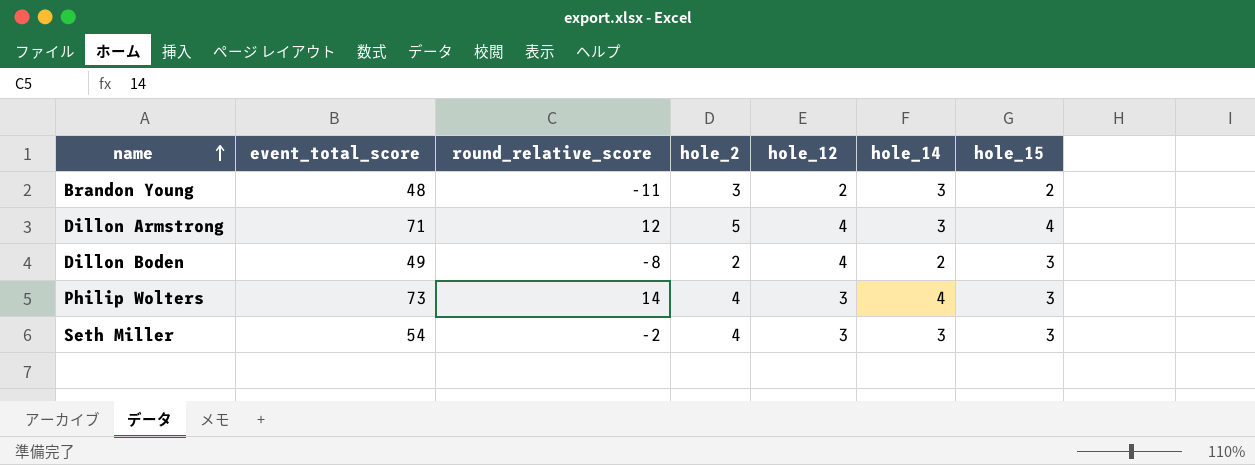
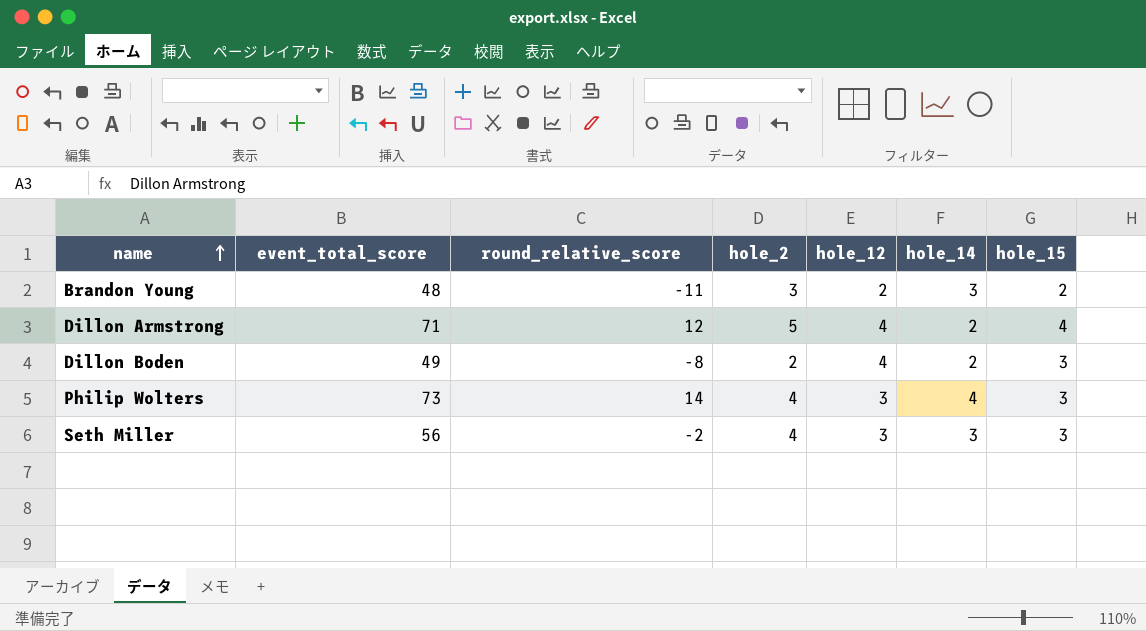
Dillon Armstrong | hole_14: 3 -> 2
Seth Miller | event_total_score: 54 -> 56

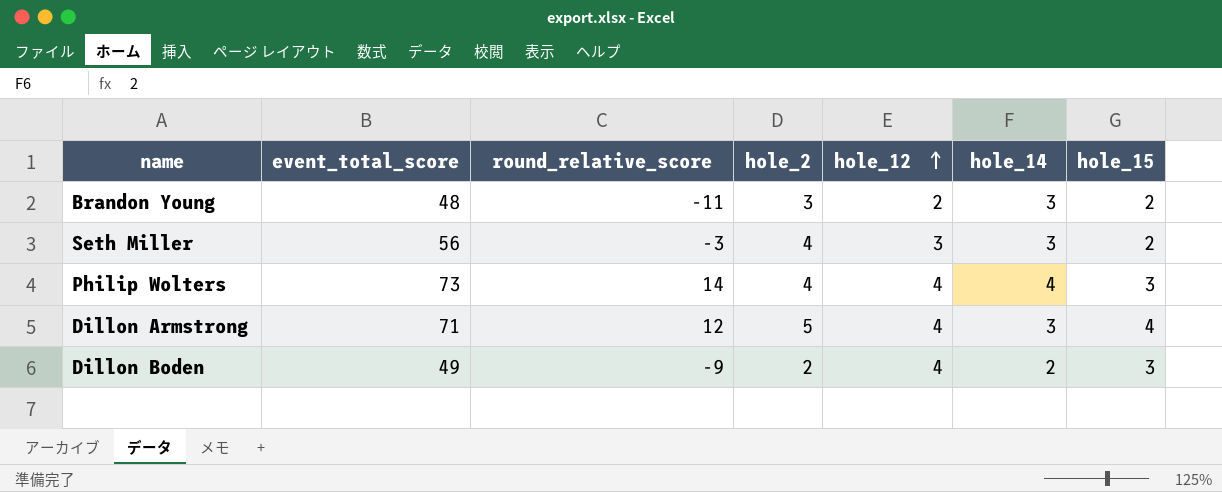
row order: name ascending -> hole_12 ascending
Seth Miller | round_relative_score: -2 -> -3
Seth Miller | hole_15: 3 -> 2
Philip Wolters | hole_12: 3 -> 4
Dillon Armstrong | hole_14: 2 -> 3
Dillon Boden | round_relative_score: -8 -> -9

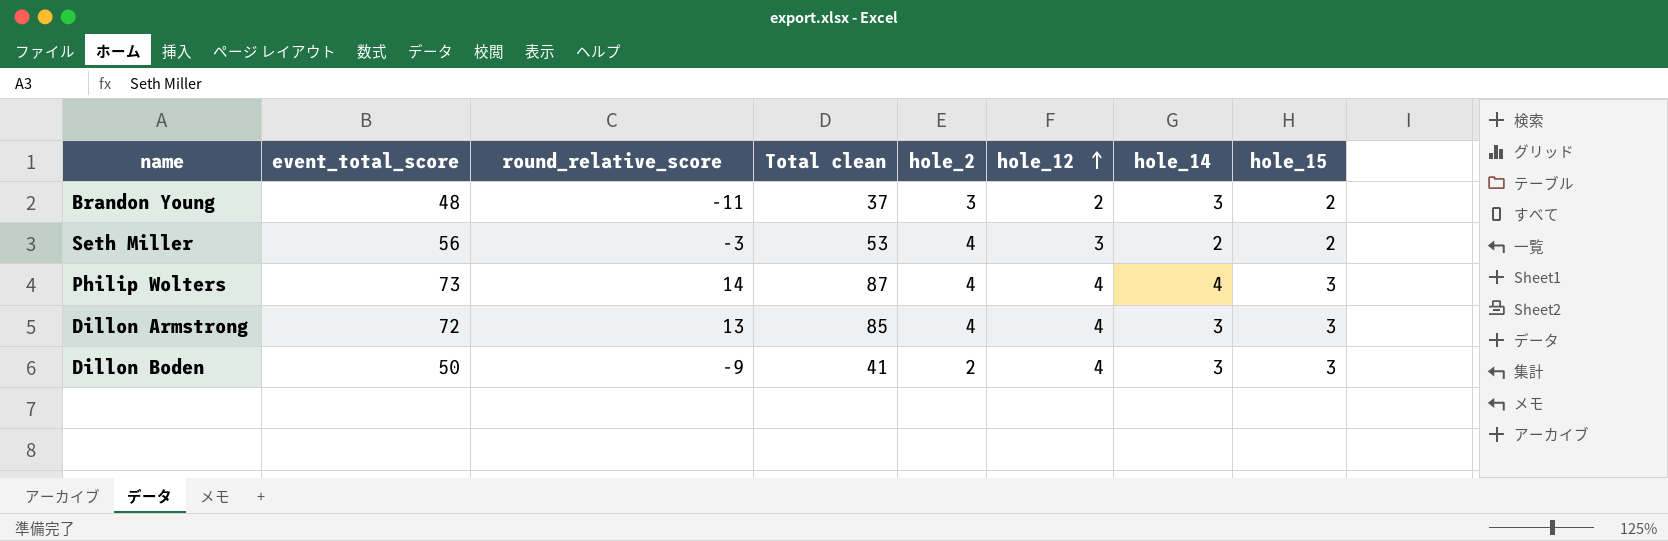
column Total clean | formula: none -> [event_total_score] + [round_relative_score]
Seth Miller | hole_14: 3 -> 2
Dillon Armstrong | event_total_score: 71 -> 72
Dillon Armstrong | round_relative_score: 12 -> 13
Dillon Armstrong | hole_2: 5 -> 4
Dillon Armstrong | hole_15: 4 -> 3
Dillon Boden | event_total_score: 49 -> 50
Dillon Boden | hole_14: 2 -> 3

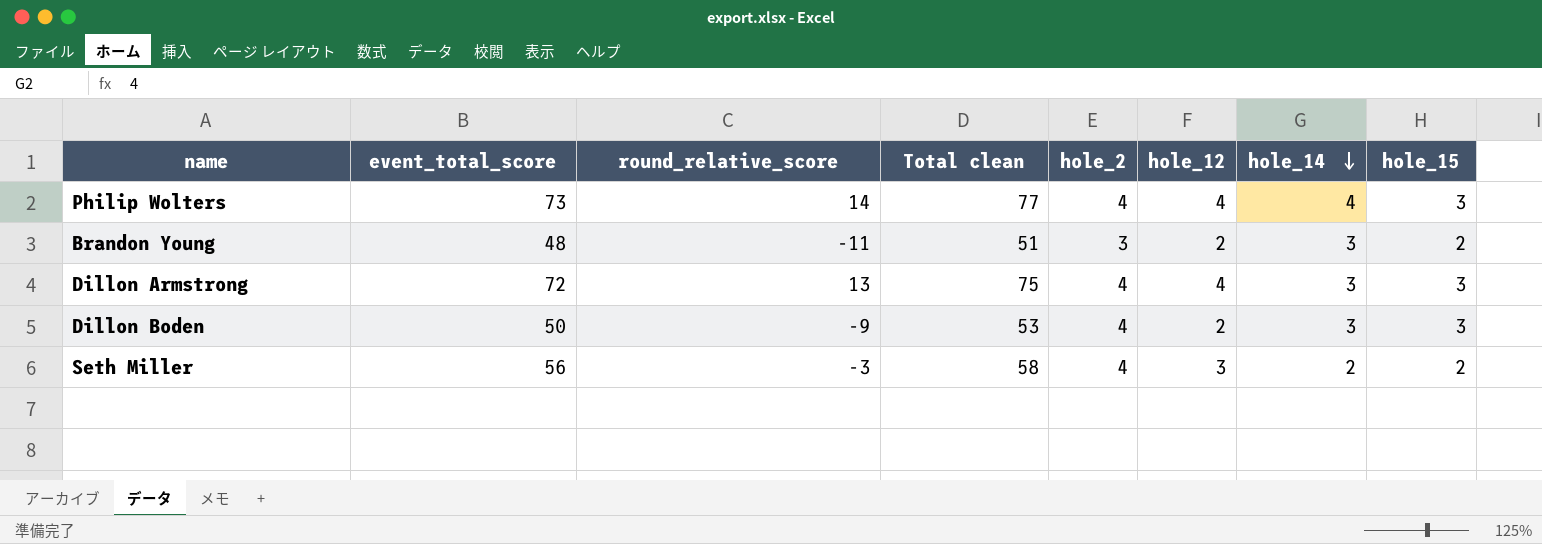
row order: hole_12 ascending -> hole_14 descending
column Total clean | formula: [event_total_score] + [round_relative_score] -> [event_total_score] + [hole_14]
Dillon Boden | hole_2: 2 -> 4
Dillon Boden | hole_12: 4 -> 2

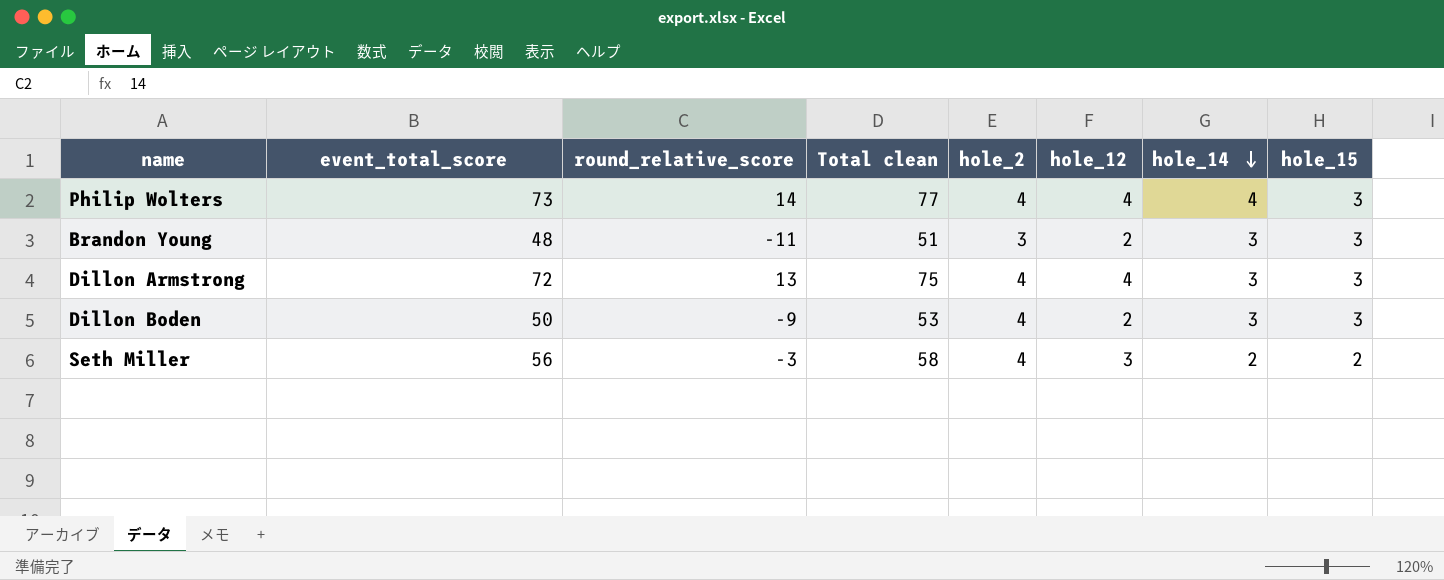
Brandon Young | hole_15: 2 -> 3

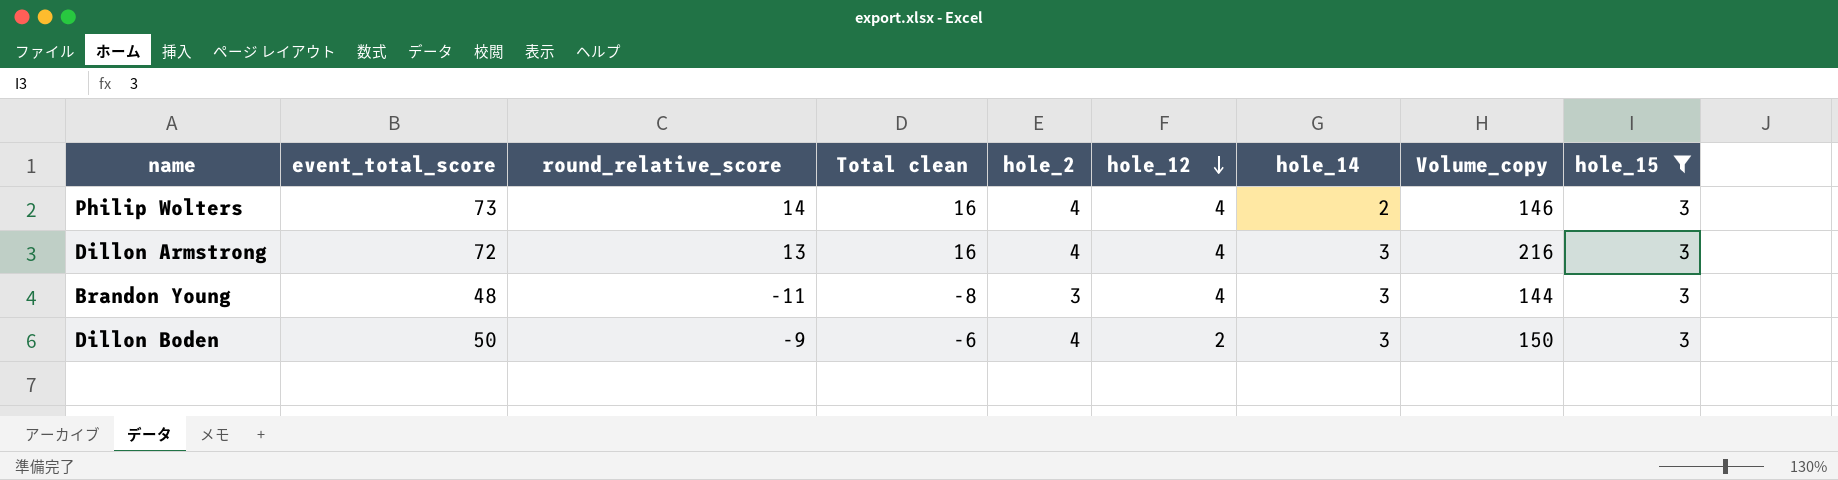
filter: none -> hole_15 = 3
row order: hole_14 descending -> hole_12 descending
column Total clean | formula: [event_total_score] + [hole_14] -> [round_relative_score] + [hole_14]
column Volume_copy | formula: none -> [event_total_score] * [hole_14]
Philip Wolters | hole_14: 4 -> 2
Brandon Young | hole_12: 2 -> 4

